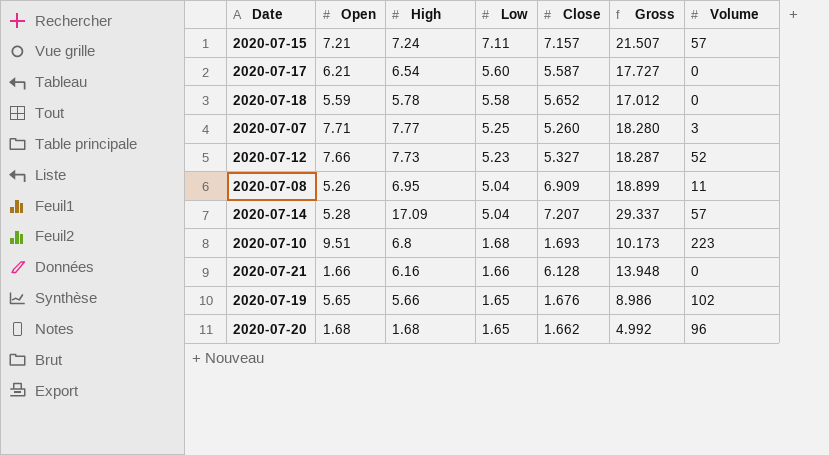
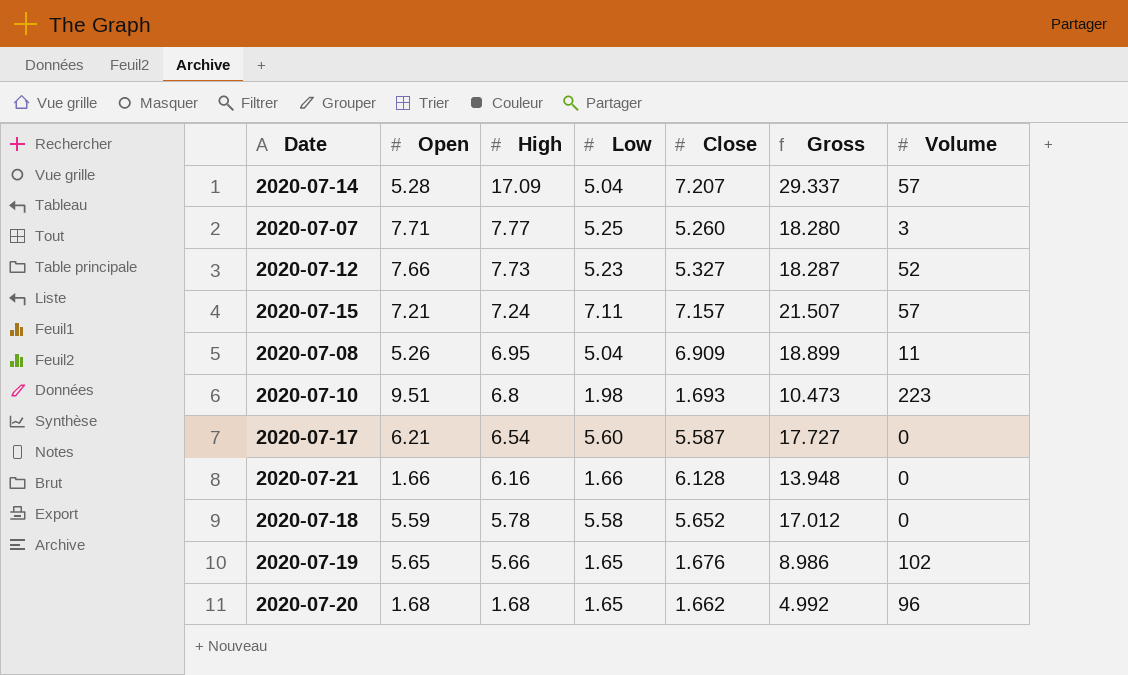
row order: Low descending -> High descending
2020-07-10 | Low: 1.68 -> 1.98
2020-07-10 | Gross: 10.173 -> 10.473

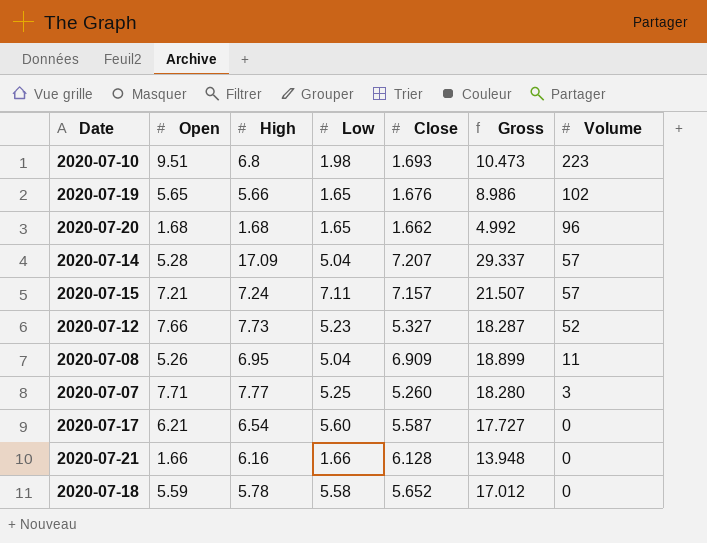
row order: High descending -> Volume descending

